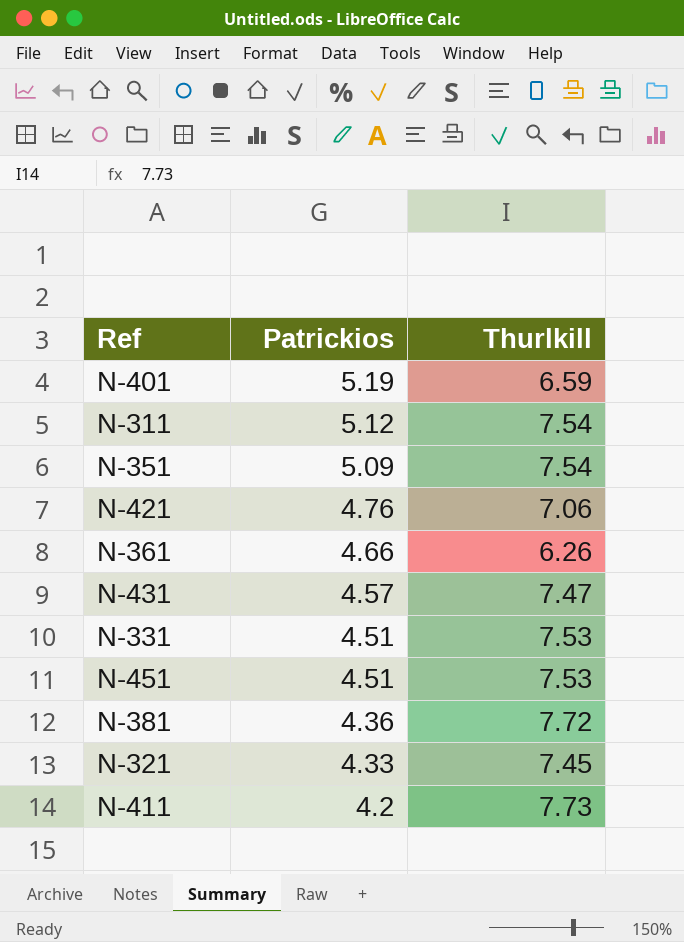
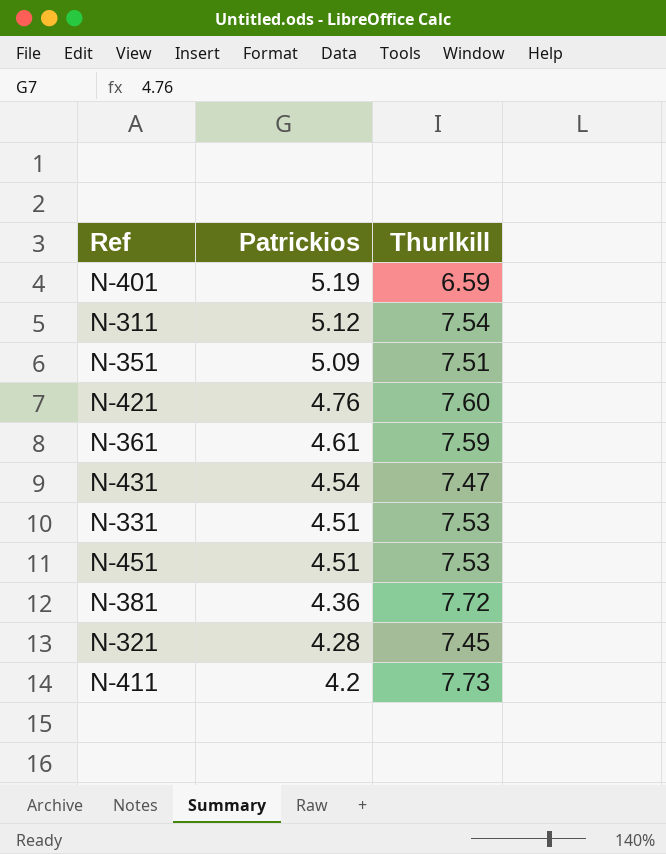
N-351 | Thurlkill: 7.54 -> 7.51
N-421 | Thurlkill: 7.06 -> 7.60
N-361 | Patrickios: 4.66 -> 4.61
N-361 | Thurlkill: 6.26 -> 7.59
N-431 | Patrickios: 4.57 -> 4.54
N-321 | Patrickios: 4.33 -> 4.28

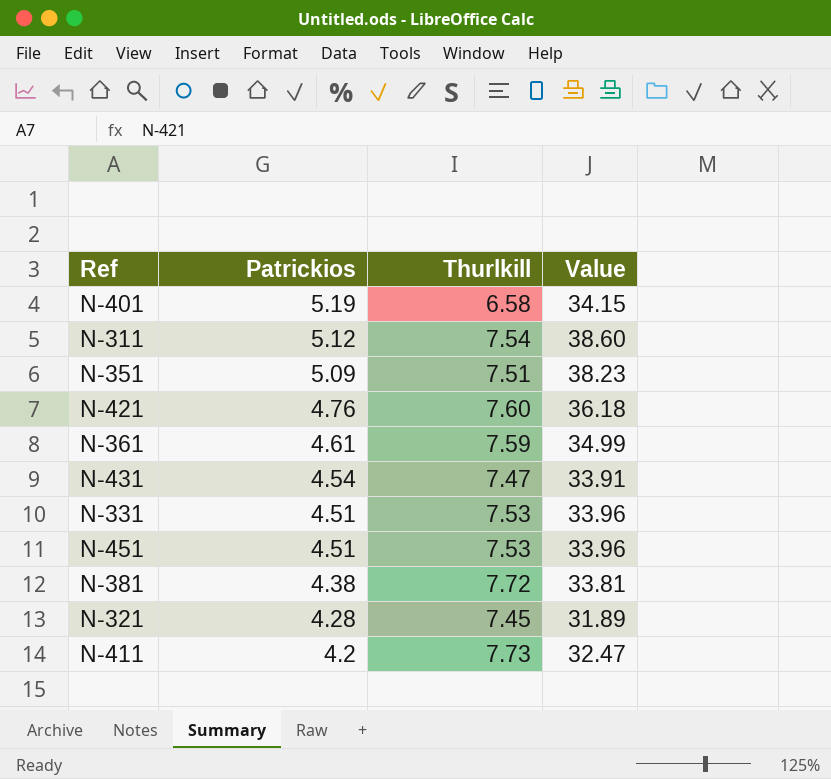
column Value | formula: none -> [Patrickios] * [Thurlkill]
N-401 | Thurlkill: 6.59 -> 6.58
N-381 | Patrickios: 4.36 -> 4.38

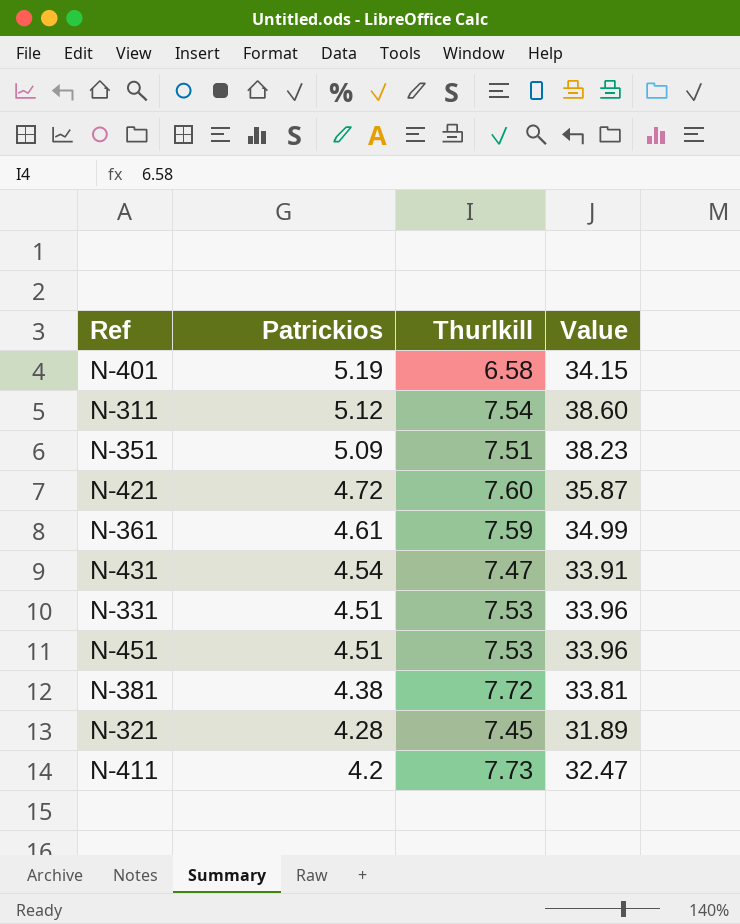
N-421 | Patrickios: 4.76 -> 4.72
N-421 | Value: 36.18 -> 35.87

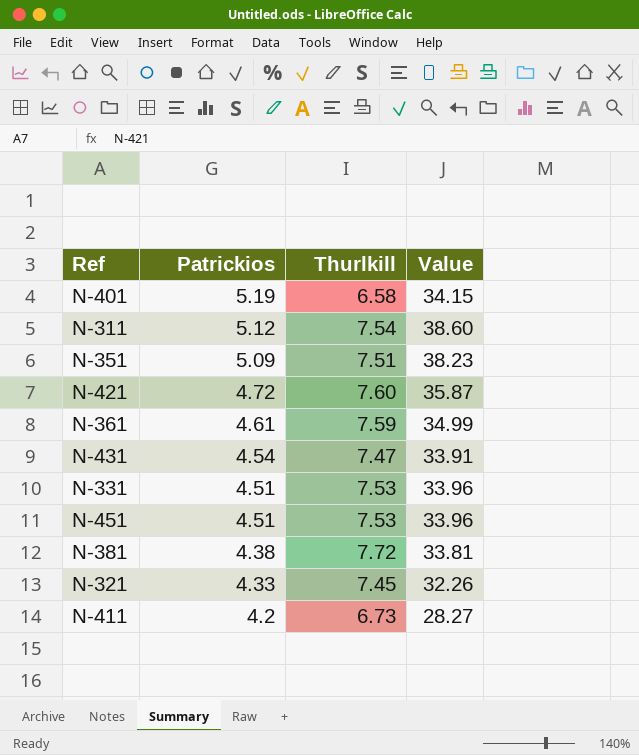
N-321 | Patrickios: 4.28 -> 4.33
N-321 | Value: 31.89 -> 32.26
N-411 | Thurlkill: 7.73 -> 6.73
N-411 | Value: 32.47 -> 28.27

